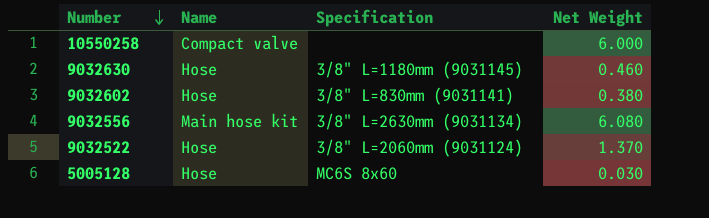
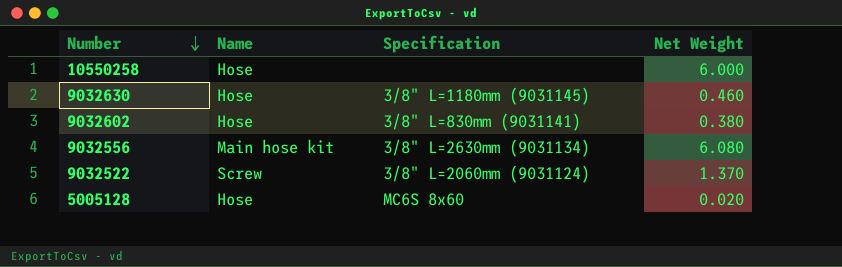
10550258 | Name: Compact valve -> Hose
9032522 | Name: Hose -> Screw
5005128 | Net Weight: 0.030 -> 0.020

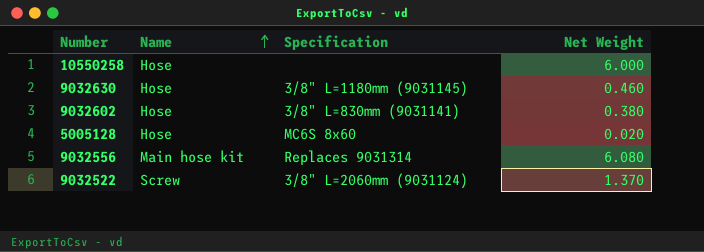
row order: Number descending -> Name ascending
9032556 | Specification: 3/8" L=2630mm (9031134) -> Replaces 9031314

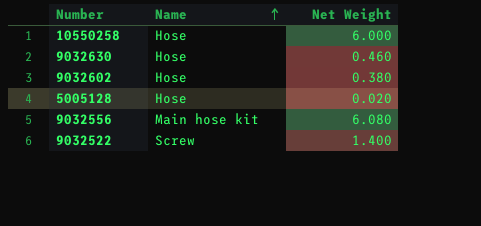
column Specification | position: 3 -> none
9032522 | Net Weight: 1.370 -> 1.400

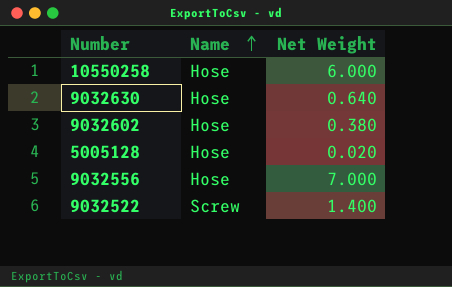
9032630 | Net Weight: 0.460 -> 0.640
9032556 | Name: Main hose kit -> Hose
9032556 | Net Weight: 6.080 -> 7.000

